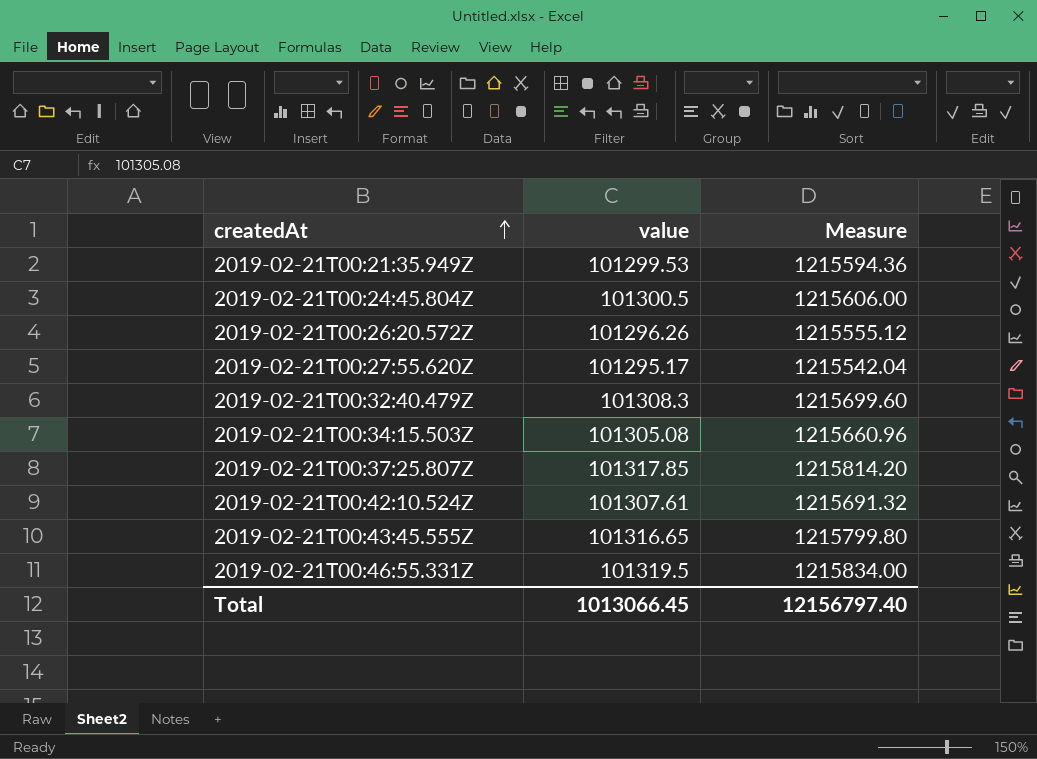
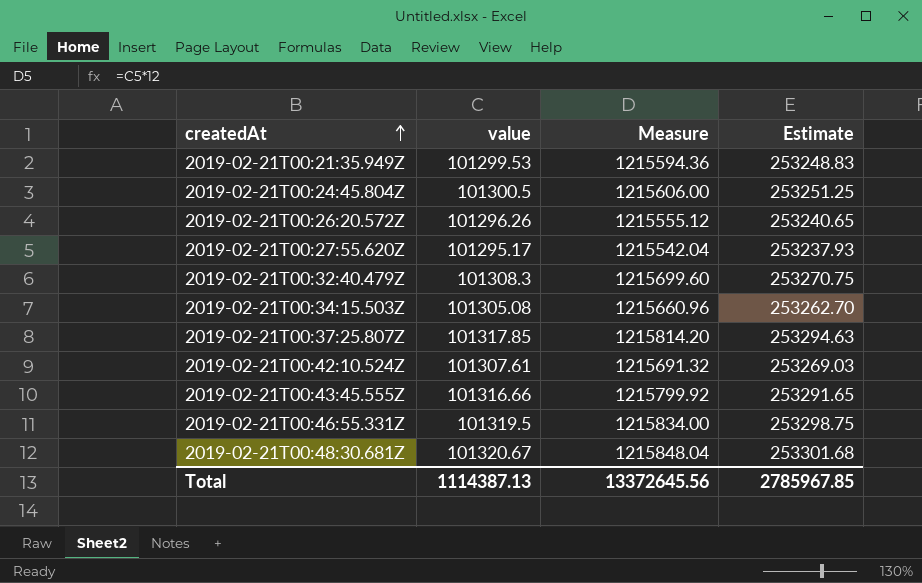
column Estimate | formula: none -> [value] * 2.5
2019-02-21T00:43:45.555Z | value: 101316.65 -> 101316.66
2019-02-21T00:43:45.555Z | Measure: 1215799.80 -> 1215799.92
row 2019-02-21T00:48:30.681Z: none -> 101320.67 | 1215848.04 | 253301.68
Total | value: 1013066.45 -> 1114387.13
Total | Measure: 12156797.40 -> 13372645.56

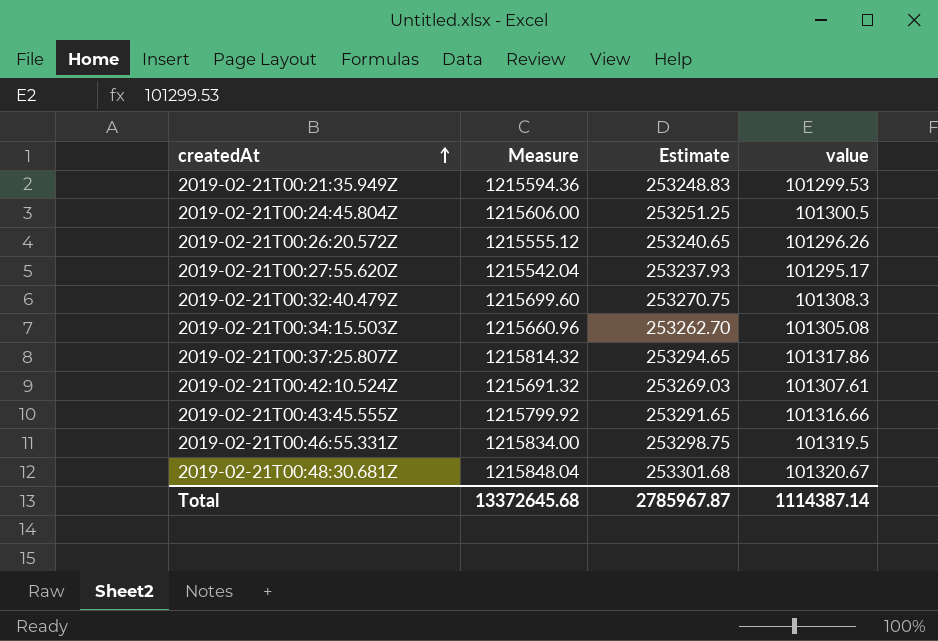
column value | position: 2 -> 4
2019-02-21T00:37:25.807Z | Measure: 1215814.20 -> 1215814.32
2019-02-21T00:37:25.807Z | Estimate: 253294.63 -> 253294.65
2019-02-21T00:37:25.807Z | value: 101317.85 -> 101317.86
Total | Measure: 13372645.56 -> 13372645.68
Total | Estimate: 2785967.85 -> 2785967.87
Total | value: 1114387.13 -> 1114387.14

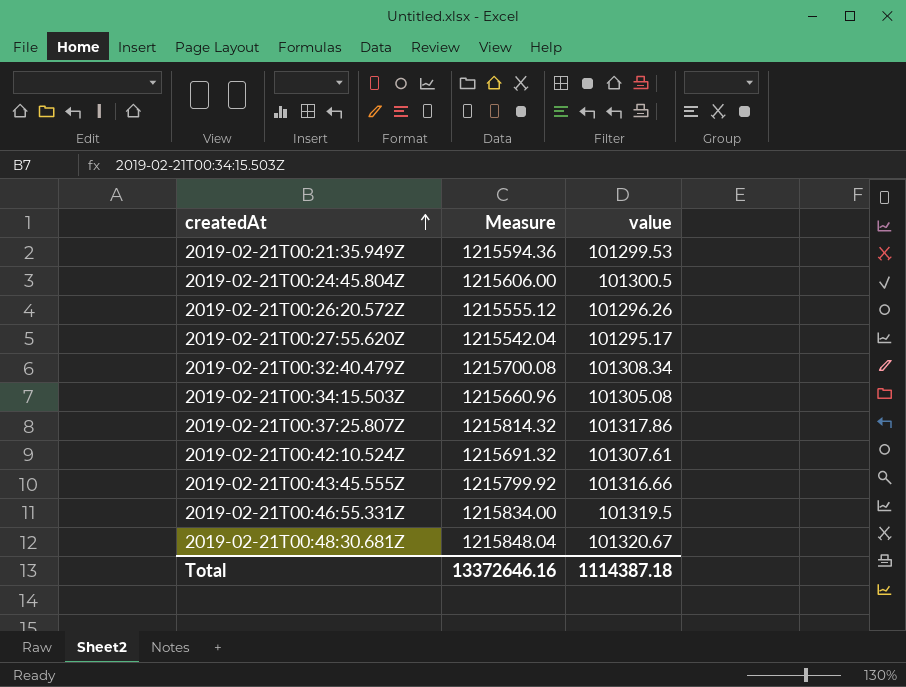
column Estimate | formula: [value] * 2.5 -> none
2019-02-21T00:32:40.479Z | Measure: 1215699.60 -> 1215700.08
2019-02-21T00:32:40.479Z | value: 101308.3 -> 101308.34
Total | Measure: 13372645.68 -> 13372646.16
Total | value: 1114387.14 -> 1114387.18

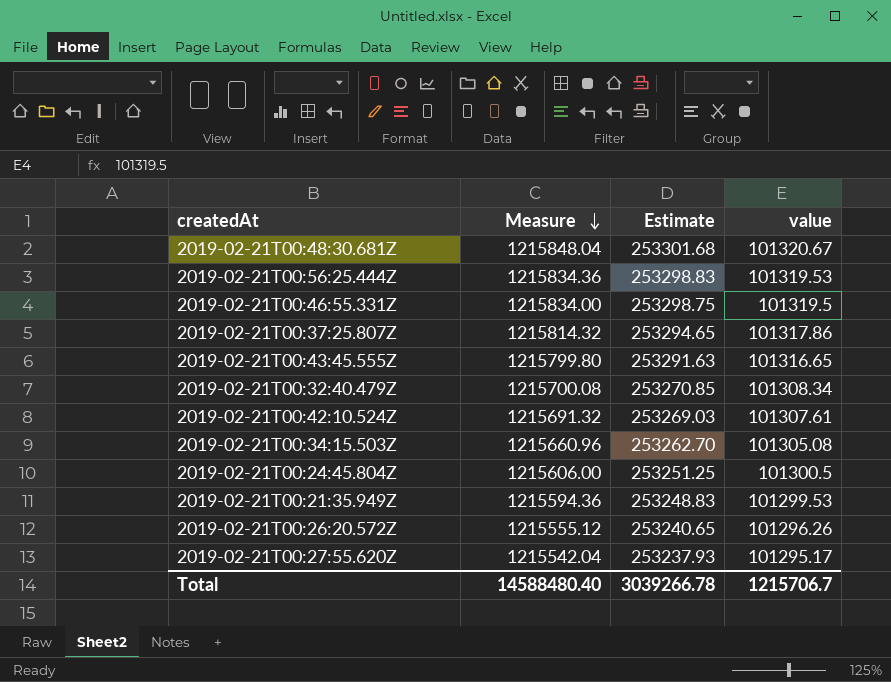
row order: createdAt ascending -> Measure descending
column Estimate | formula: none -> [value] * 2.5
row 2019-02-21T00:56:25.444Z: none -> 1215834.36 | 253298.83 | 101319.53
2019-02-21T00:43:45.555Z | Measure: 1215799.92 -> 1215799.80
2019-02-21T00:43:45.555Z | value: 101316.66 -> 101316.65
Total | Measure: 13372646.16 -> 14588480.40
Total | value: 1114387.18 -> 1215706.7

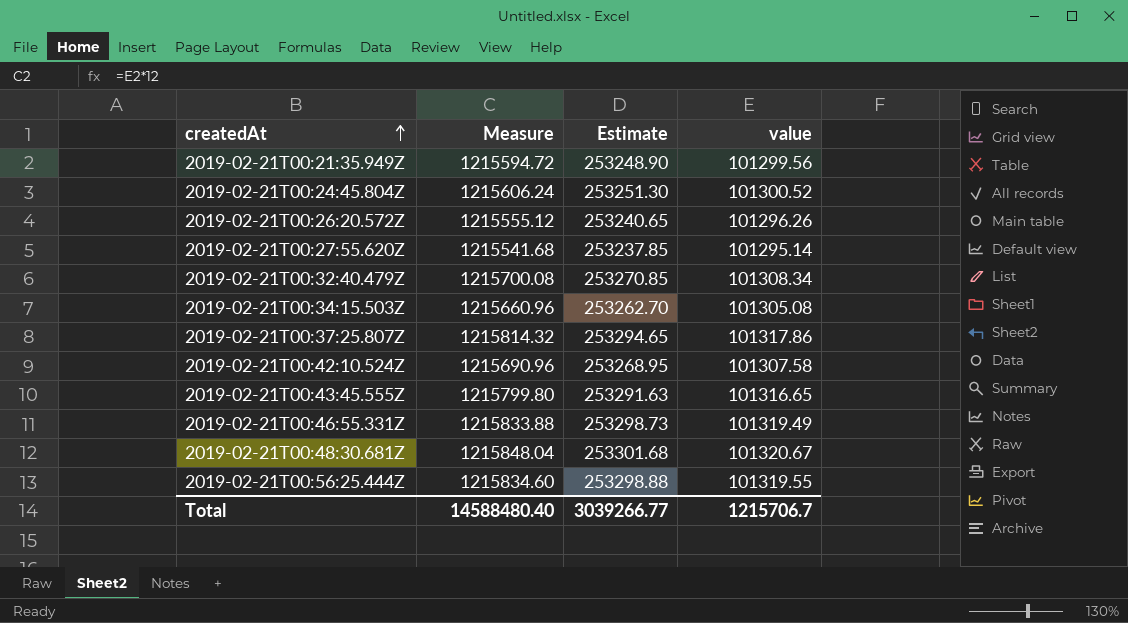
row order: Measure descending -> createdAt ascending
2019-02-21T00:21:35.949Z | Measure: 1215594.36 -> 1215594.72
2019-02-21T00:21:35.949Z | Estimate: 253248.83 -> 253248.90
2019-02-21T00:21:35.949Z | value: 101299.53 -> 101299.56
2019-02-21T00:24:45.804Z | Measure: 1215606.00 -> 1215606.24
2019-02-21T00:24:45.804Z | Estimate: 253251.25 -> 253251.30
2019-02-21T00:24:45.804Z | value: 101300.5 -> 101300.52
2019-02-21T00:27:55.620Z | Measure: 1215542.04 -> 1215541.68
2019-02-21T00:27:55.620Z | Estimate: 253237.93 -> 253237.85
2019-02-21T00:27:55.620Z | value: 101295.17 -> 101295.14
2019-02-21T00:42:10.524Z | Measure: 1215691.32 -> 1215690.96
2019-02-21T00:42:10.524Z | Estimate: 253269.03 -> 253268.95
2019-02-21T00:42:10.524Z | value: 101307.61 -> 101307.58
2019-02-21T00:46:55.331Z | Measure: 1215834.00 -> 1215833.88
2019-02-21T00:46:55.331Z | Estimate: 253298.75 -> 253298.73
2019-02-21T00:46:55.331Z | value: 101319.5 -> 101319.49
2019-02-21T00:56:25.444Z | Measure: 1215834.36 -> 1215834.60
2019-02-21T00:56:25.444Z | Estimate: 253298.83 -> 253298.88
2019-02-21T00:56:25.444Z | value: 101319.53 -> 101319.55
Total | Estimate: 3039266.78 -> 3039266.77

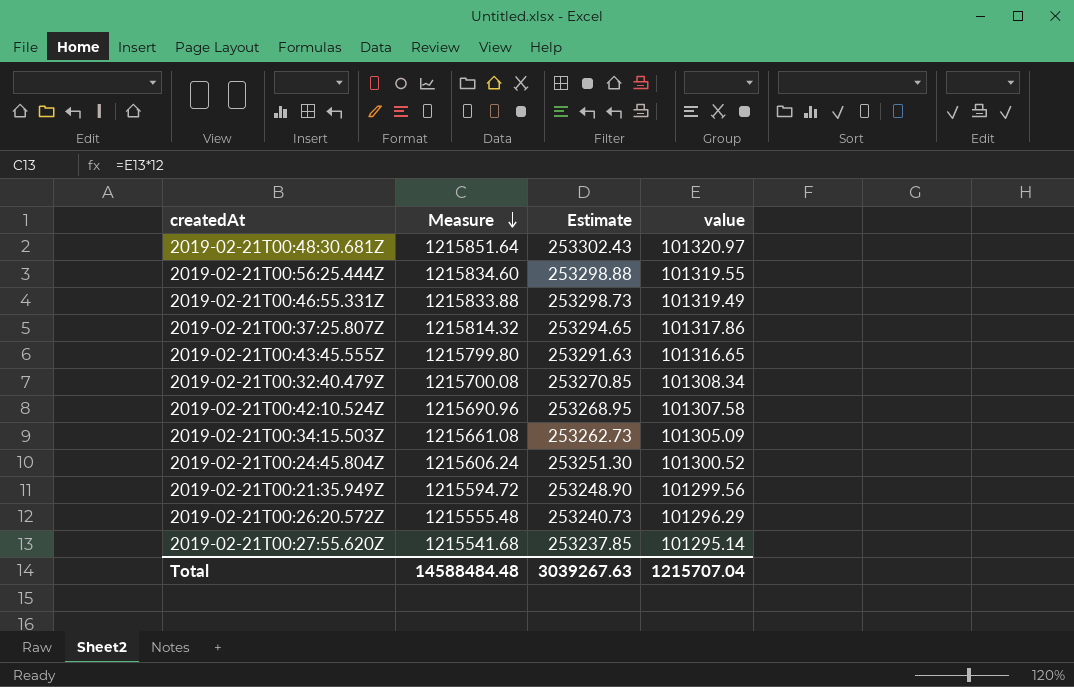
row order: createdAt ascending -> Measure descending
2019-02-21T00:48:30.681Z | Measure: 1215848.04 -> 1215851.64
2019-02-21T00:48:30.681Z | Estimate: 253301.68 -> 253302.43
2019-02-21T00:48:30.681Z | value: 101320.67 -> 101320.97
2019-02-21T00:34:15.503Z | Measure: 1215660.96 -> 1215661.08
2019-02-21T00:34:15.503Z | Estimate: 253262.70 -> 253262.73
2019-02-21T00:34:15.503Z | value: 101305.08 -> 101305.09
2019-02-21T00:26:20.572Z | Measure: 1215555.12 -> 1215555.48
2019-02-21T00:26:20.572Z | Estimate: 253240.65 -> 253240.73
2019-02-21T00:26:20.572Z | value: 101296.26 -> 101296.29
Total | Measure: 14588480.40 -> 14588484.48
Total | Estimate: 3039266.77 -> 3039267.63
Total | value: 1215706.7 -> 1215707.04

